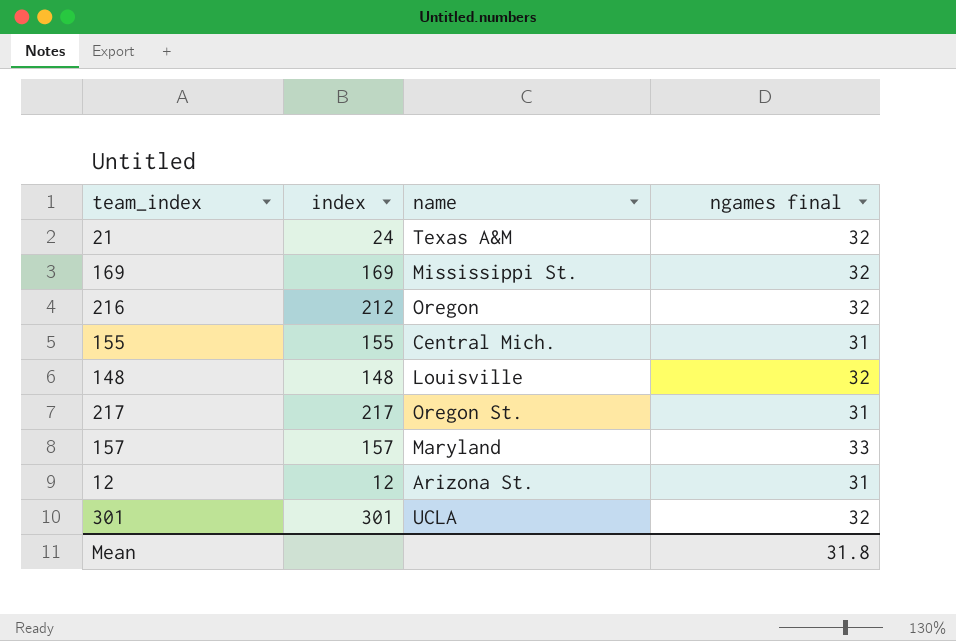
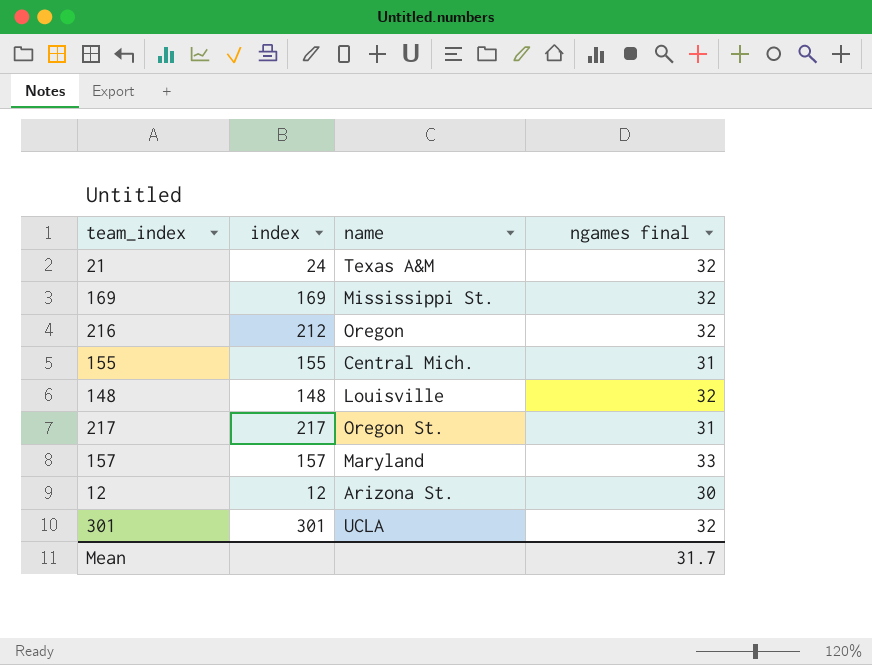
12 | ngames final: 31 -> 30
Mean | ngames final: 31.8 -> 31.7

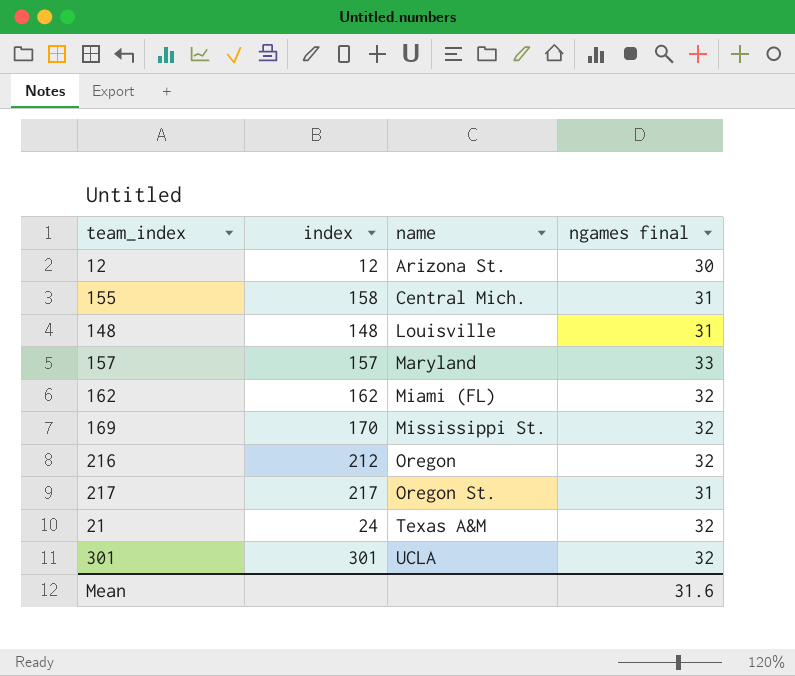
row order: none -> name ascending
155 | index: 155 -> 158
148 | ngames final: 32 -> 31
row 162: none -> 162 | Miami (FL) | 32
169 | index: 169 -> 170
Mean | ngames final: 31.7 -> 31.6

